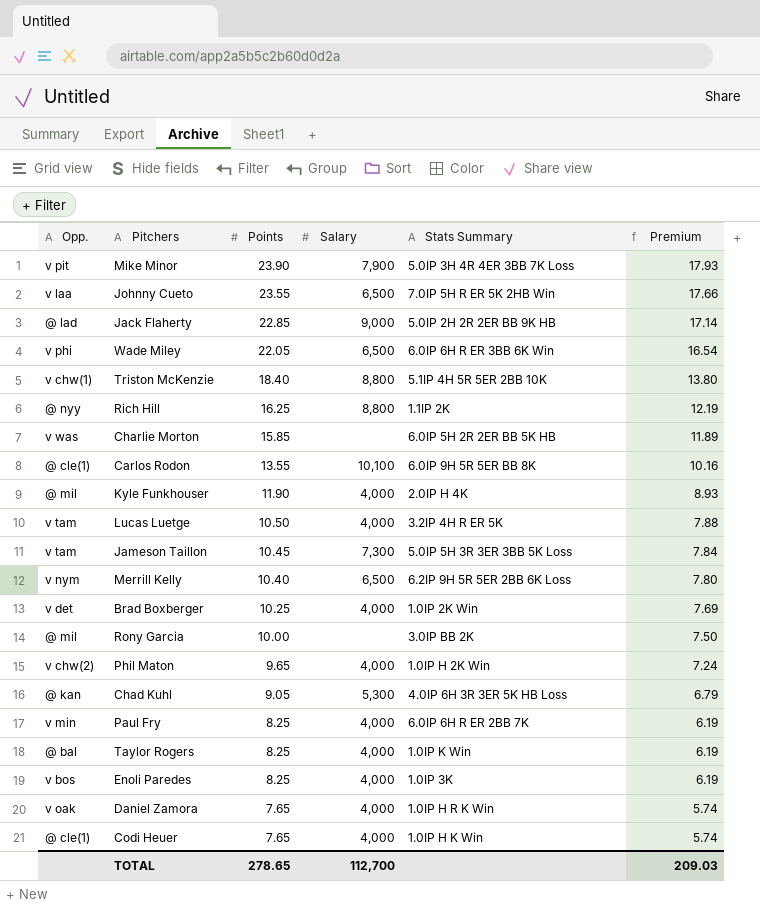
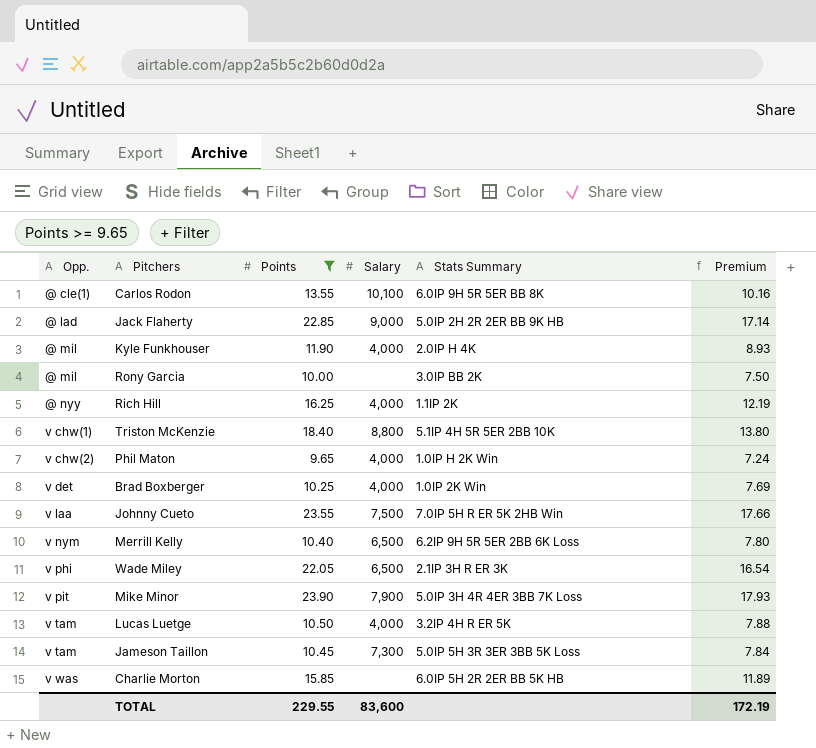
filter: none -> Points >= 9.65
row order: Points descending -> Opp. ascending
Rich Hill | Salary: 8,800 -> 4,000
Johnny Cueto | Salary: 6,500 -> 7,500
Wade Miley | Stats Summary: 6.0IP 6H R ER 3BB 6K Win -> 2.1IP 3H R ER 3K
TOTAL | Points: 278.65 -> 229.55
TOTAL | Salary: 112,700 -> 83,600
TOTAL | Premium: 209.03 -> 172.19

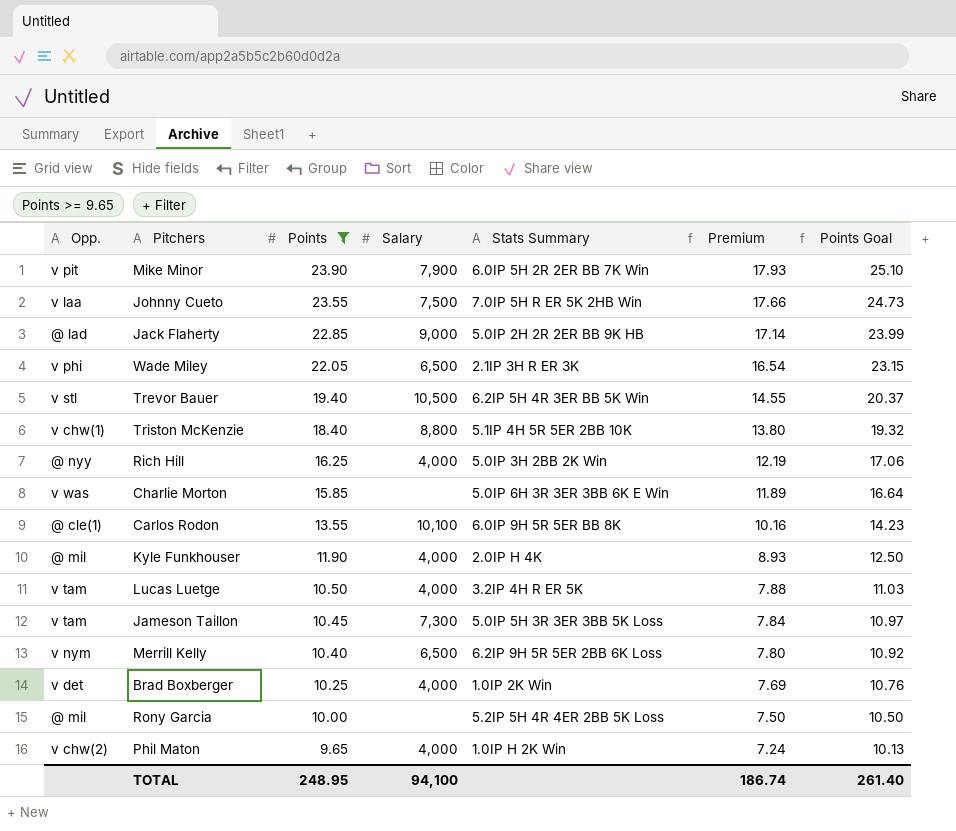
row order: Opp. ascending -> Points descending
column Points Goal | formula: none -> [Points] * 1.05
Mike Minor | Stats Summary: 5.0IP 3H 4R 4ER 3BB 7K Loss -> 6.0IP 5H 2R 2ER BB 7K Win
row Trevor Bauer: none -> v stl | 19.40 | 10,500 | 6.2IP 5H 4R 3ER BB 5K Win | 14.55 | 20.37
Rich Hill | Stats Summary: 1.1IP 2K -> 5.0IP 3H 2BB 2K Win
Charlie Morton | Stats Summary: 6.0IP 5H 2R 2ER BB 5K HB -> 5.0IP 6H 3R 3ER 3BB 6K E Win
Rony Garcia | Stats Summary: 3.0IP BB 2K -> 5.2IP 5H 4R 4ER 2BB 5K Loss
TOTAL | Points: 229.55 -> 248.95
TOTAL | Salary: 83,600 -> 94,100
TOTAL | Premium: 172.19 -> 186.74

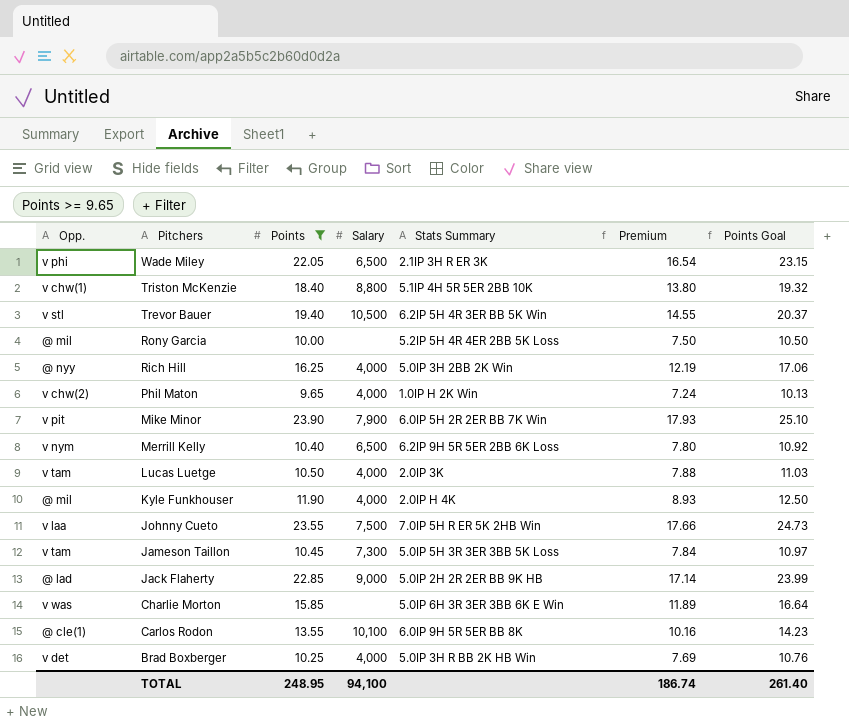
row order: Points descending -> Pitchers descending
Lucas Luetge | Stats Summary: 3.2IP 4H R ER 5K -> 2.0IP 3K
Brad Boxberger | Stats Summary: 1.0IP 2K Win -> 5.0IP 3H R BB 2K HB Win

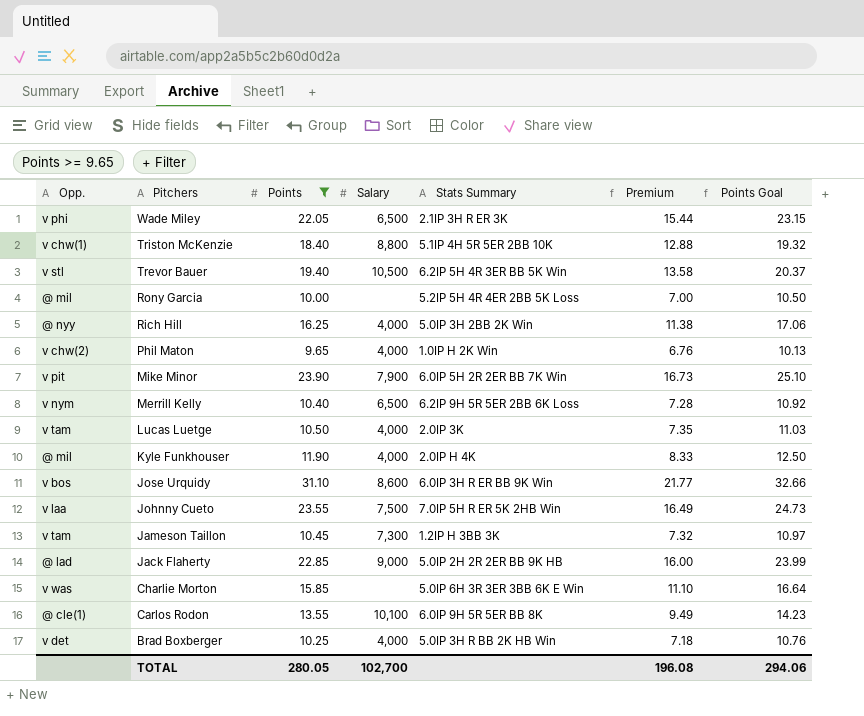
column Premium | formula: [Points] * 0.75 -> [Points] * 0.7
row Jose Urquidy: none -> v bos | 31.10 | 8,600 | 6.0IP 3H R ER BB 9K Win | 21.77 | 32.66
Jameson Taillon | Stats Summary: 5.0IP 5H 3R 3ER 3BB 5K Loss -> 1.2IP H 3BB 3K
TOTAL | Points: 248.95 -> 280.05
TOTAL | Salary: 94,100 -> 102,700
TOTAL | Premium: 186.74 -> 196.08
TOTAL | Points Goal: 261.40 -> 294.06

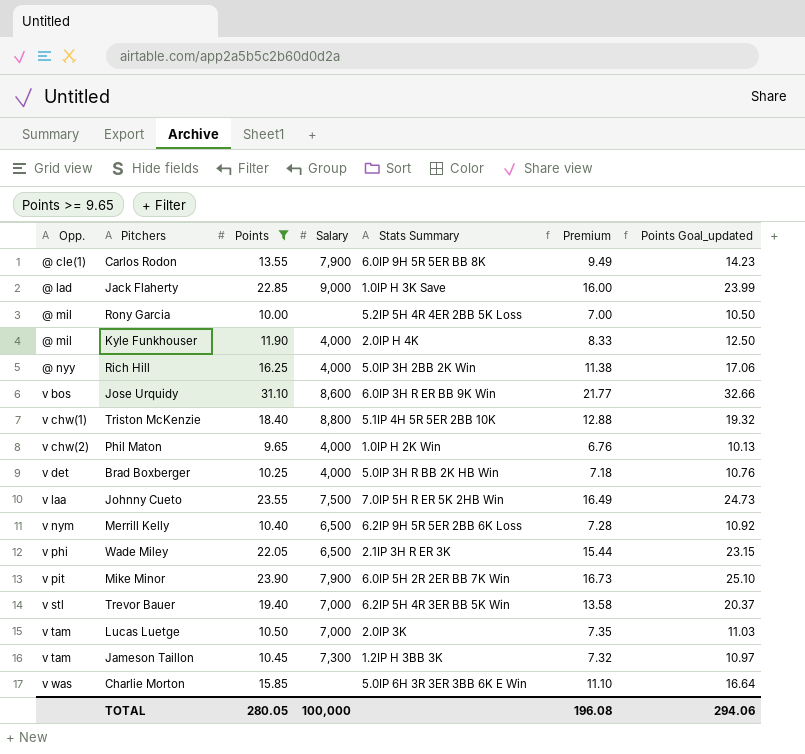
row order: Pitchers descending -> Opp. ascending
column name: Points Goal -> Points Goal_updated
Carlos Rodon | Salary: 10,100 -> 7,900
Jack Flaherty | Stats Summary: 5.0IP 2H 2R 2ER BB 9K HB -> 1.0IP H 3K Save
Trevor Bauer | Salary: 10,500 -> 7,000
Lucas Luetge | Salary: 4,000 -> 7,000
TOTAL | Salary: 102,700 -> 100,000

